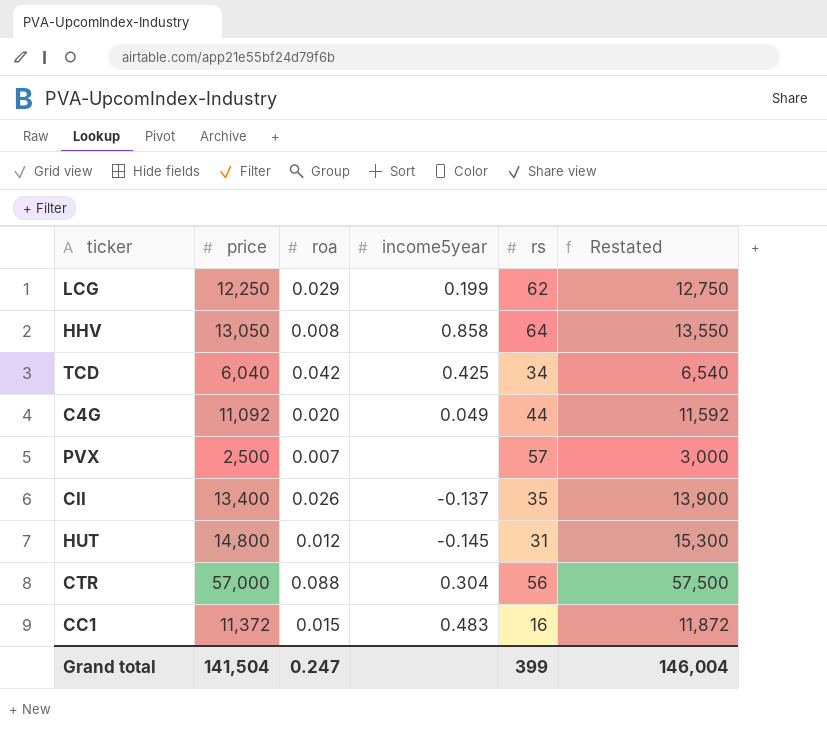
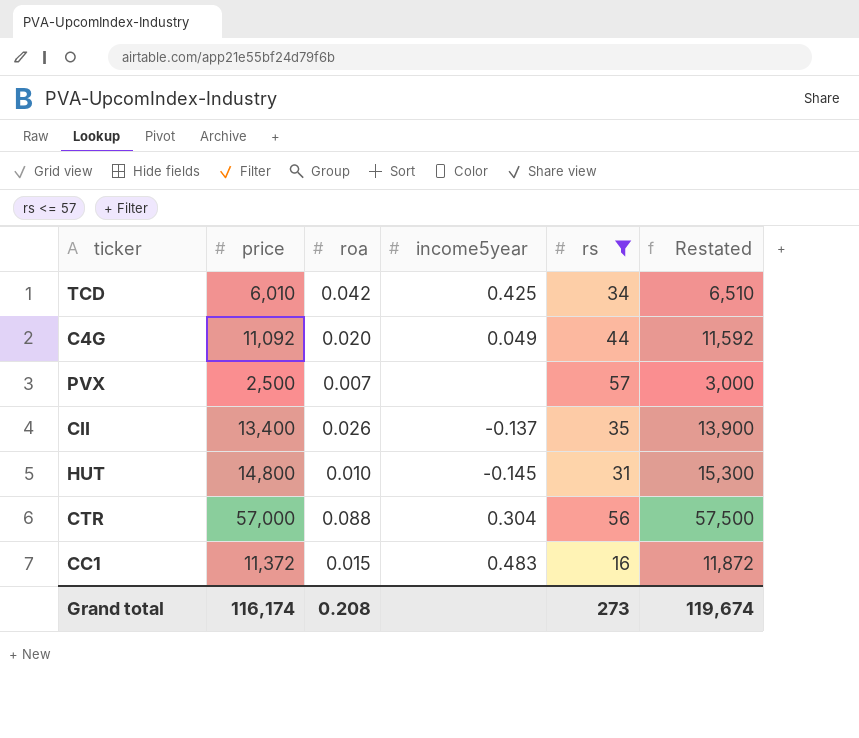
filter: none -> rs <= 57
TCD | price: 6,040 -> 6,010
TCD | Restated: 6,540 -> 6,510
HUT | roa: 0.012 -> 0.010
Grand total | price: 141,504 -> 116,174
Grand total | roa: 0.247 -> 0.208
Grand total | rs: 399 -> 273
Grand total | Restated: 146,004 -> 119,674

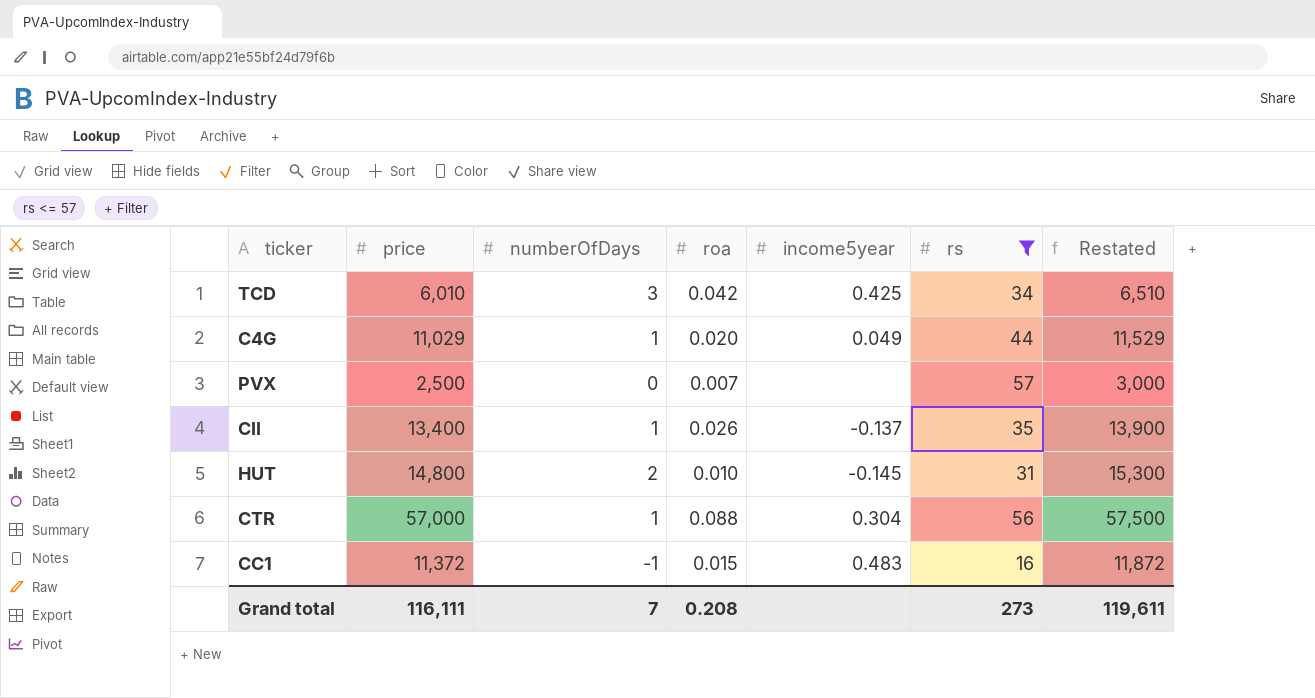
column numberOfDays | position: none -> 3
C4G | price: 11,092 -> 11,029
C4G | Restated: 11,592 -> 11,529
Grand total | price: 116,174 -> 116,111
Grand total | Restated: 119,674 -> 119,611

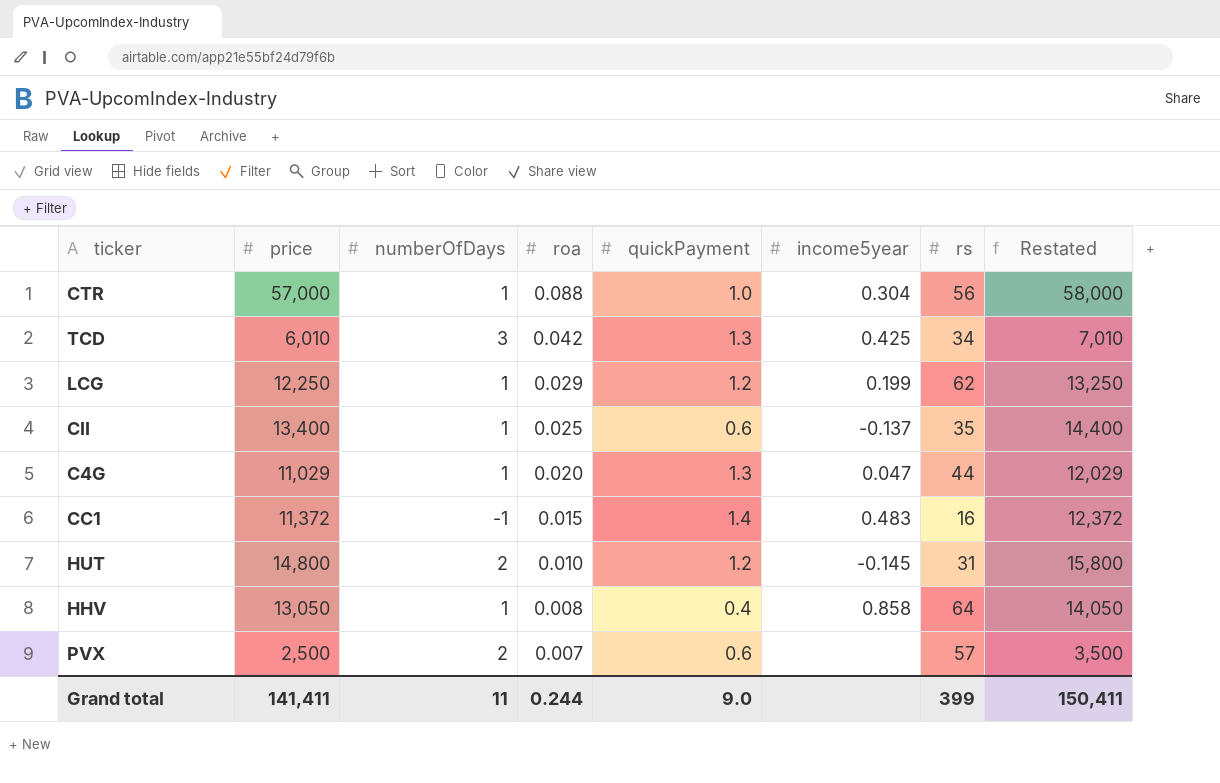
filter: rs <= 57 -> none
row order: none -> roa descending
column quickPayment | position: none -> 5
column Restated | formula: [price] + 500 -> [price] + 1000
CII | roa: 0.026 -> 0.025
C4G | income5year: 0.049 -> 0.047
PVX | numberOfDays: 0 -> 2
Grand total | price: 116,111 -> 141,411
Grand total | numberOfDays: 7 -> 11
Grand total | roa: 0.208 -> 0.244
Grand total | rs: 273 -> 399
Grand total | Restated: 119,611 -> 150,411

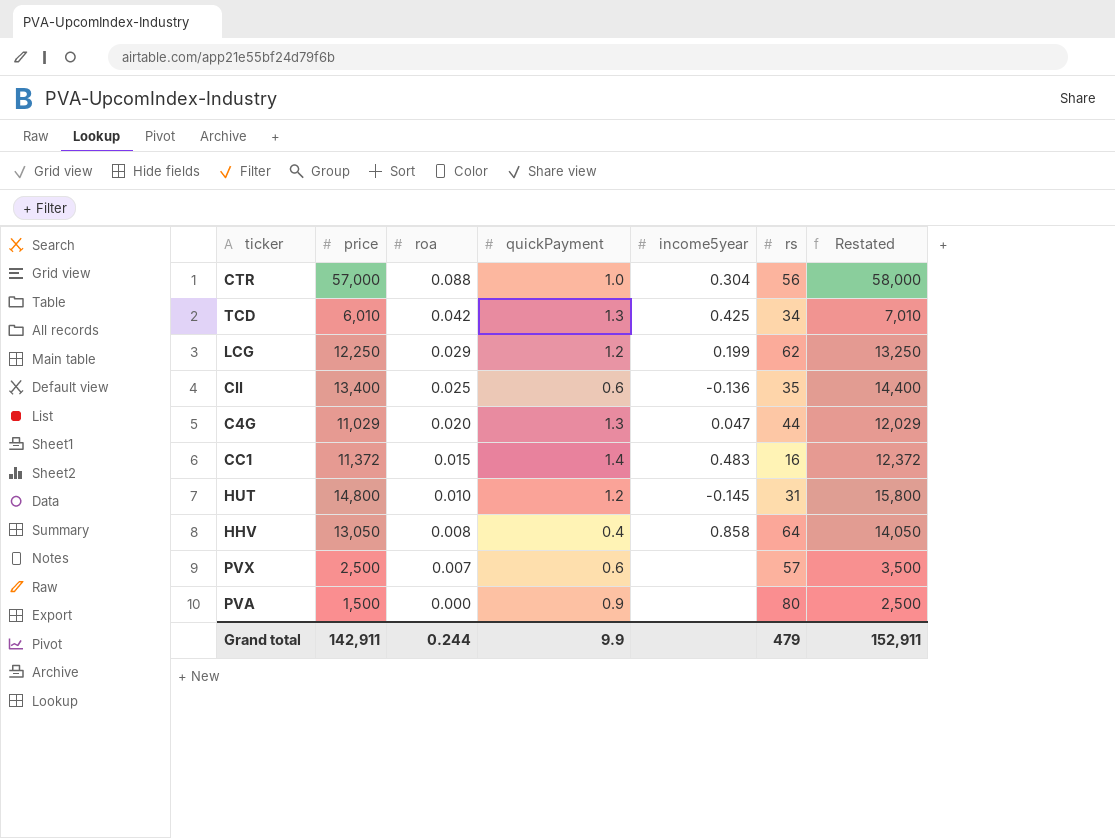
column numberOfDays | position: 3 -> none
CII | income5year: -0.137 -> -0.136
row PVA: none -> 1,500 | 0.000 | 0.9 | none | 80 | 2,500
Grand total | price: 141,411 -> 142,911
Grand total | quickPayment: 9.0 -> 9.9
Grand total | rs: 399 -> 479
Grand total | Restated: 150,411 -> 152,911

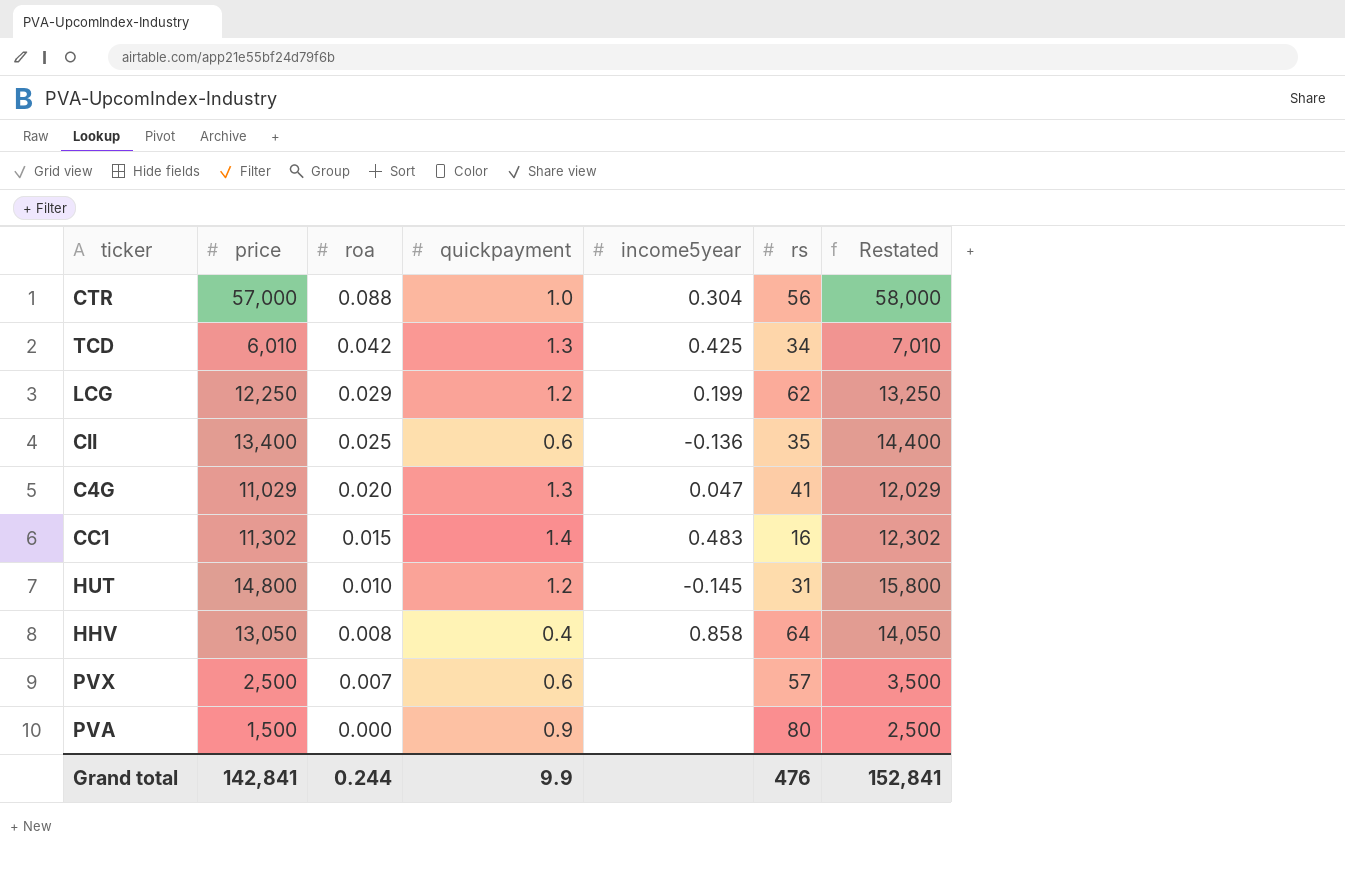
column name: quickPayment -> quickpayment
C4G | rs: 44 -> 41
CC1 | price: 11,372 -> 11,302
CC1 | Restated: 12,372 -> 12,302
Grand total | price: 142,911 -> 142,841
Grand total | rs: 479 -> 476
Grand total | Restated: 152,911 -> 152,841

